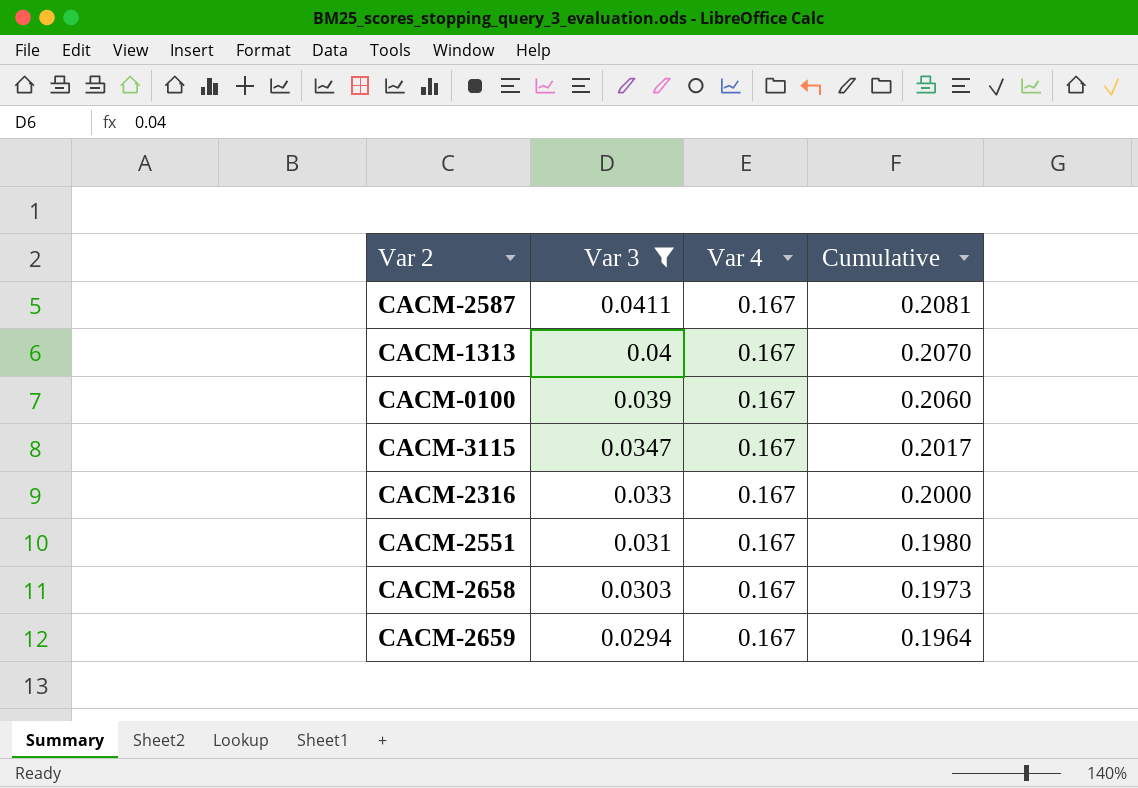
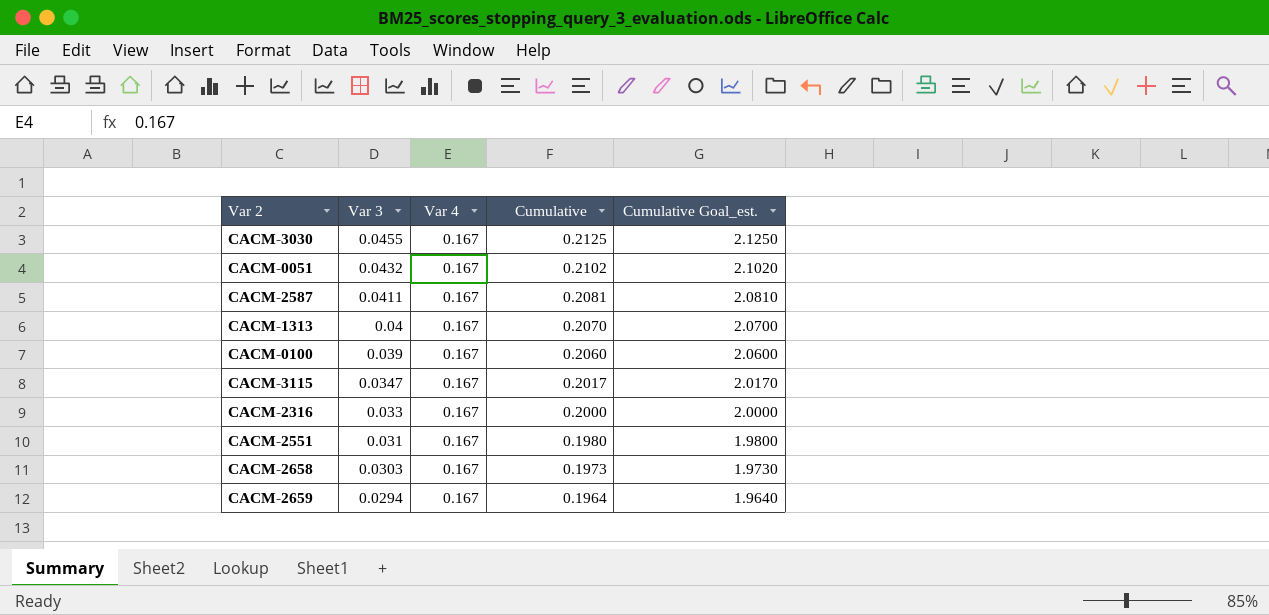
filter: Var 3 <= 0.0411 -> none
column Cumulative Goal_est. | formula: none -> [Cumulative] * 10

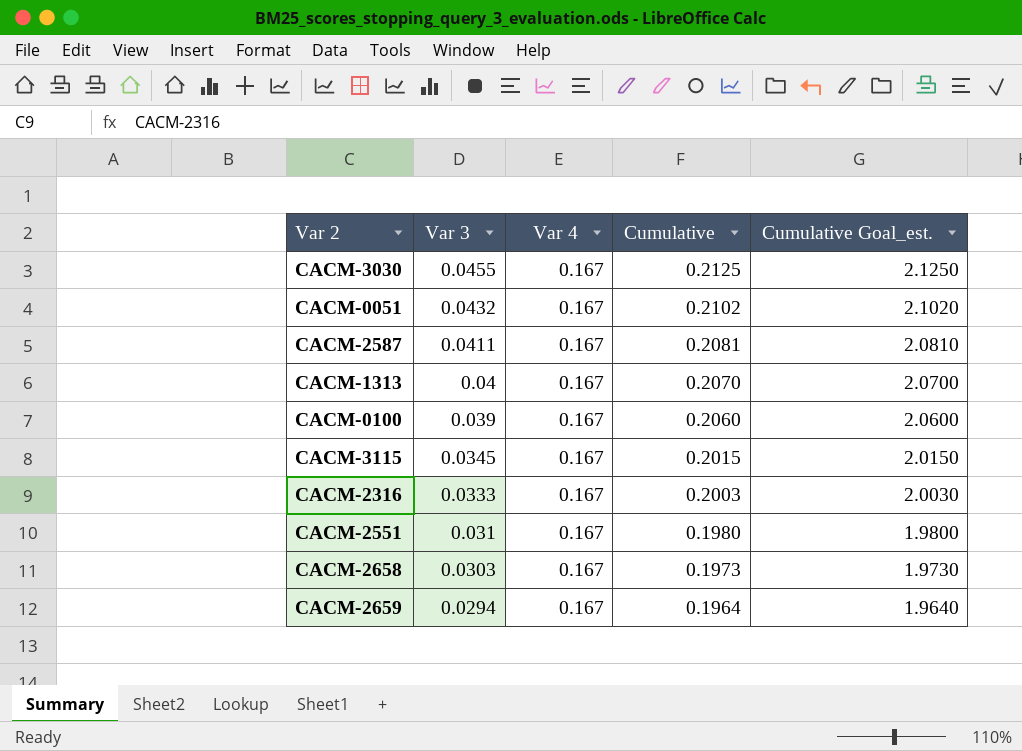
CACM-3115 | Var 3: 0.0347 -> 0.0345
CACM-3115 | Cumulative: 0.2017 -> 0.2015
CACM-3115 | Cumulative Goal_est.: 2.0170 -> 2.0150
CACM-2316 | Var 3: 0.033 -> 0.0333
CACM-2316 | Cumulative: 0.2000 -> 0.2003
CACM-2316 | Cumulative Goal_est.: 2.0000 -> 2.0030

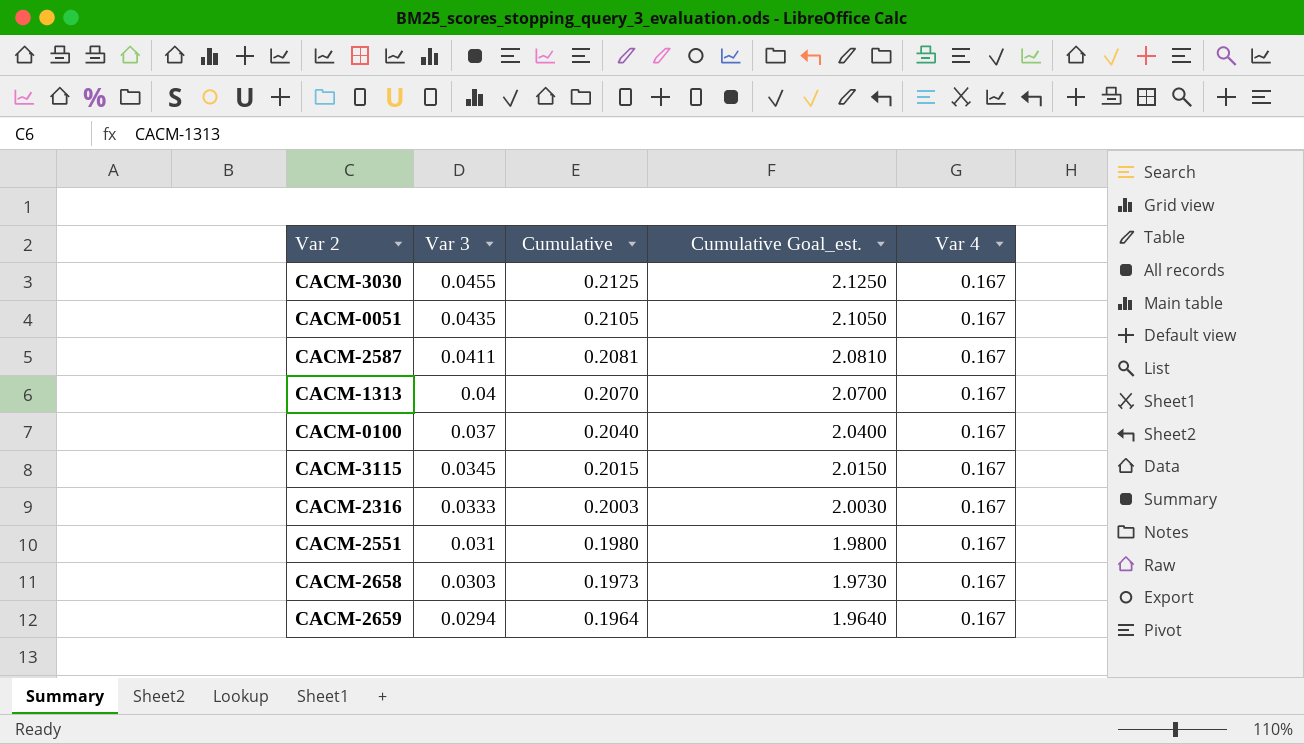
column Var 4 | position: 3 -> 5
CACM-0051 | Var 3: 0.0432 -> 0.0435
CACM-0051 | Cumulative: 0.2102 -> 0.2105
CACM-0051 | Cumulative Goal_est.: 2.1020 -> 2.1050
CACM-0100 | Var 3: 0.039 -> 0.037
CACM-0100 | Cumulative: 0.2060 -> 0.2040
CACM-0100 | Cumulative Goal_est.: 2.0600 -> 2.0400

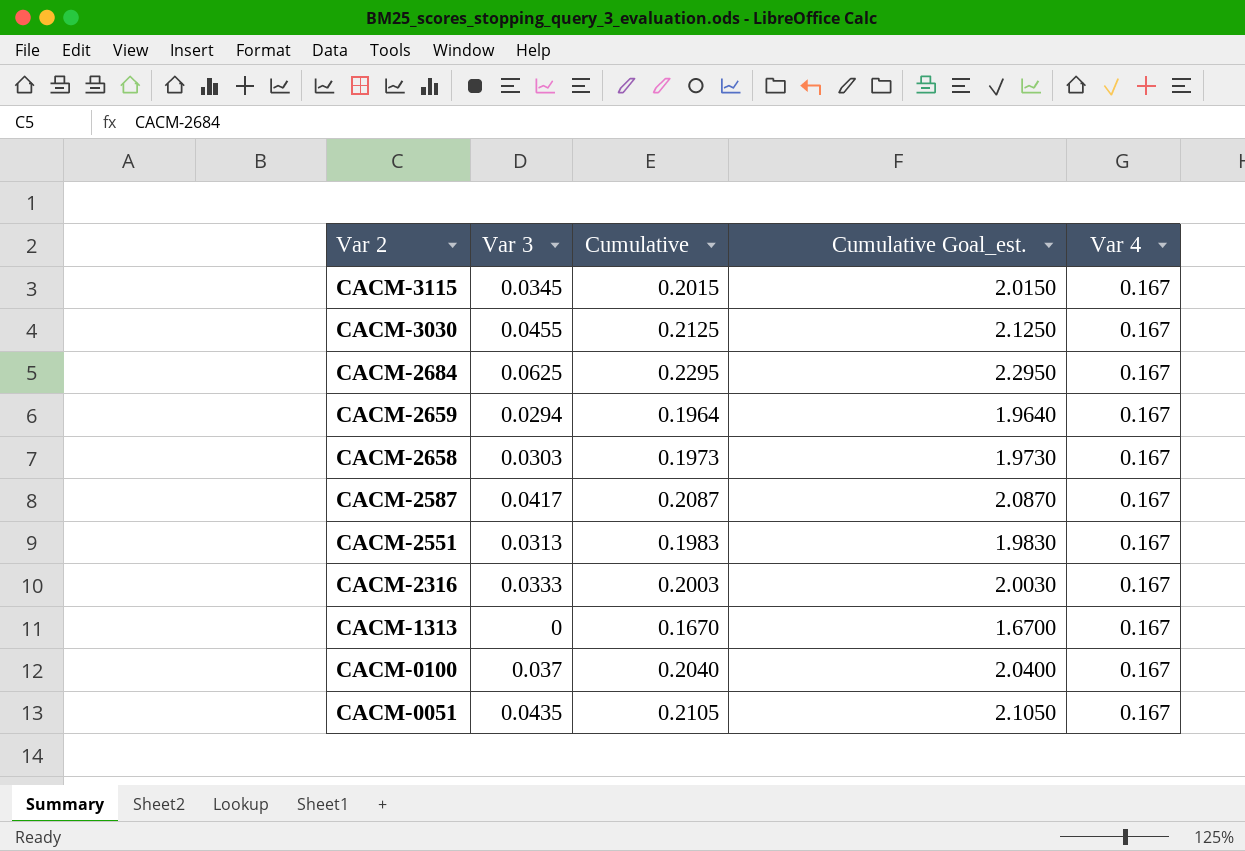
row order: Var 3 descending -> Var 2 descending
row CACM-2684: none -> 0.0625 | 0.2295 | 2.2950 | 0.167
CACM-2587 | Var 3: 0.0411 -> 0.0417
CACM-2587 | Cumulative: 0.2081 -> 0.2087
CACM-2587 | Cumulative Goal_est.: 2.0810 -> 2.0870
CACM-2551 | Var 3: 0.031 -> 0.0313
CACM-2551 | Cumulative: 0.1980 -> 0.1983
CACM-2551 | Cumulative Goal_est.: 1.9800 -> 1.9830
CACM-1313 | Var 3: 0.04 -> 0
CACM-1313 | Cumulative: 0.2070 -> 0.1670
CACM-1313 | Cumulative Goal_est.: 2.0700 -> 1.6700

